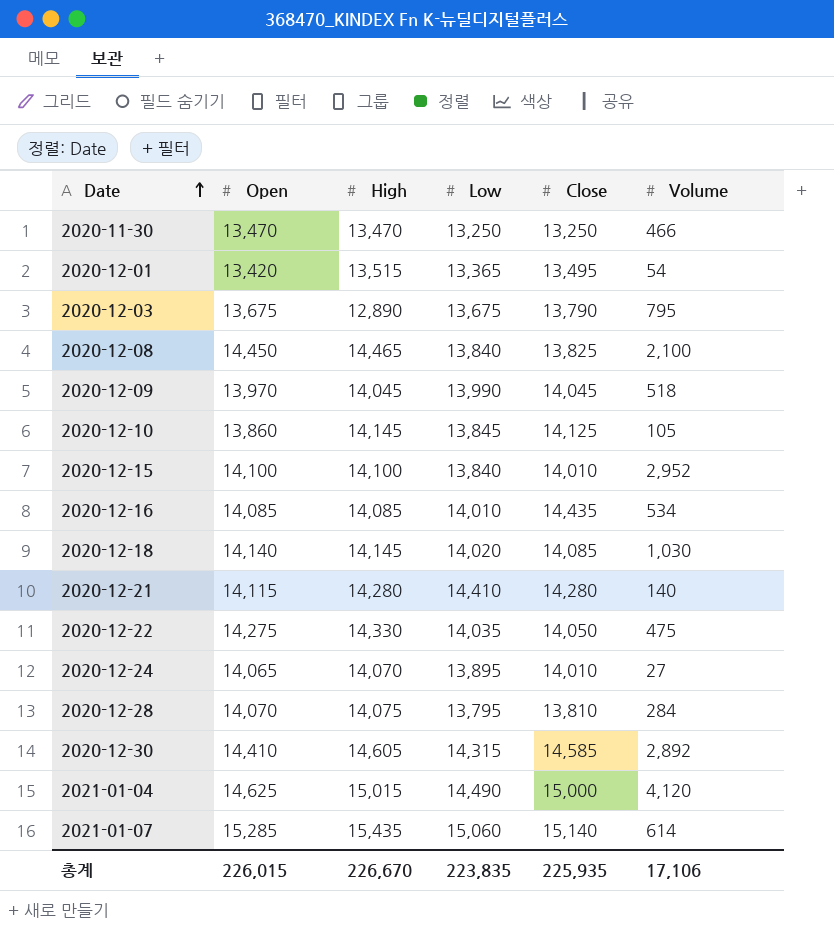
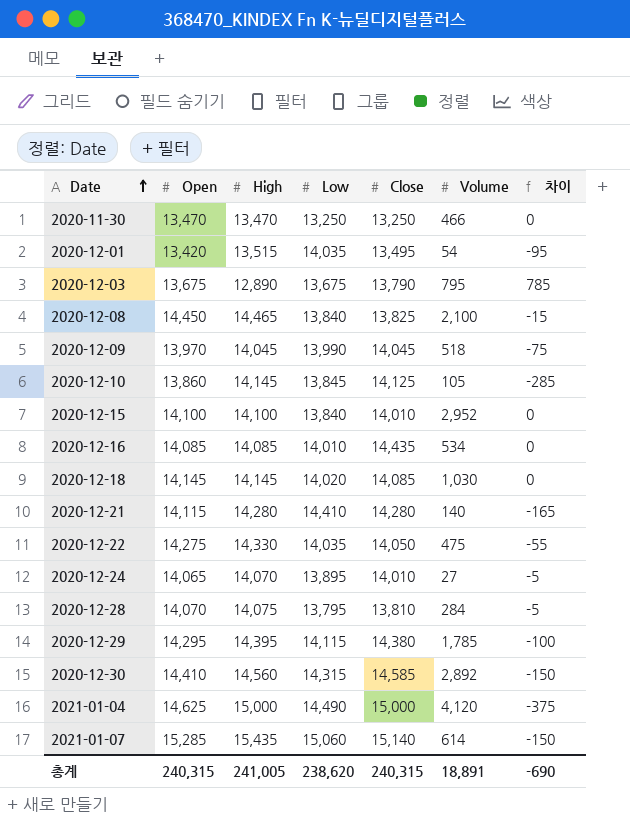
column 차이 | formula: none -> [Open] - [High]
2020-12-01 | Low: 13,365 -> 14,035
2020-12-18 | Open: 14,140 -> 14,145
row 2020-12-29: none -> 14,295 | 14,395 | 14,115 | 14,380 | 1,785 | -100
2020-12-30 | High: 14,605 -> 14,560
2021-01-04 | High: 15,015 -> 15,000
총계 | Open: 226,015 -> 240,315
총계 | High: 226,670 -> 241,005
총계 | Low: 223,835 -> 238,620
총계 | Close: 225,935 -> 240,315
총계 | Volume: 17,106 -> 18,891

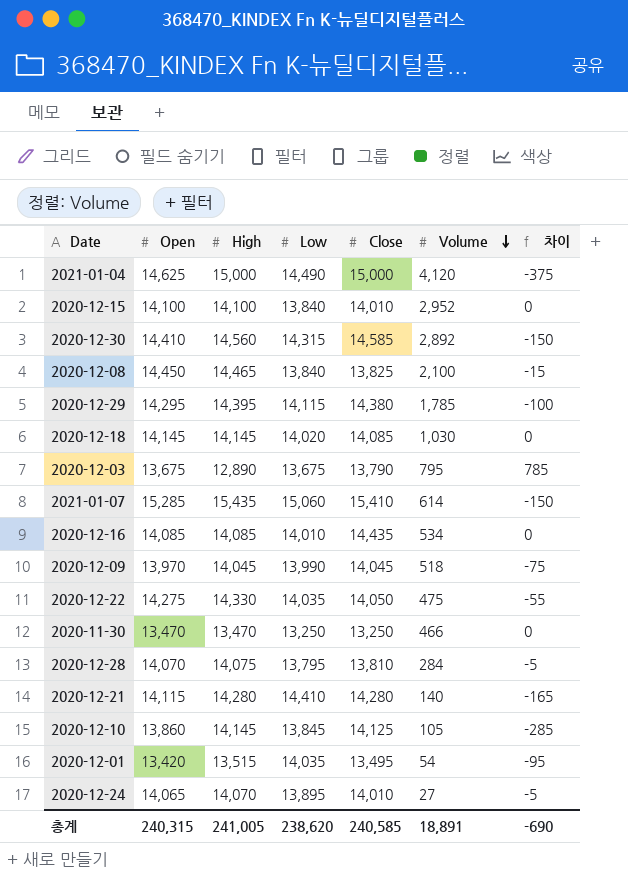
row order: Date ascending -> Volume descending
2021-01-07 | Close: 15,140 -> 15,410
총계 | Close: 240,315 -> 240,585

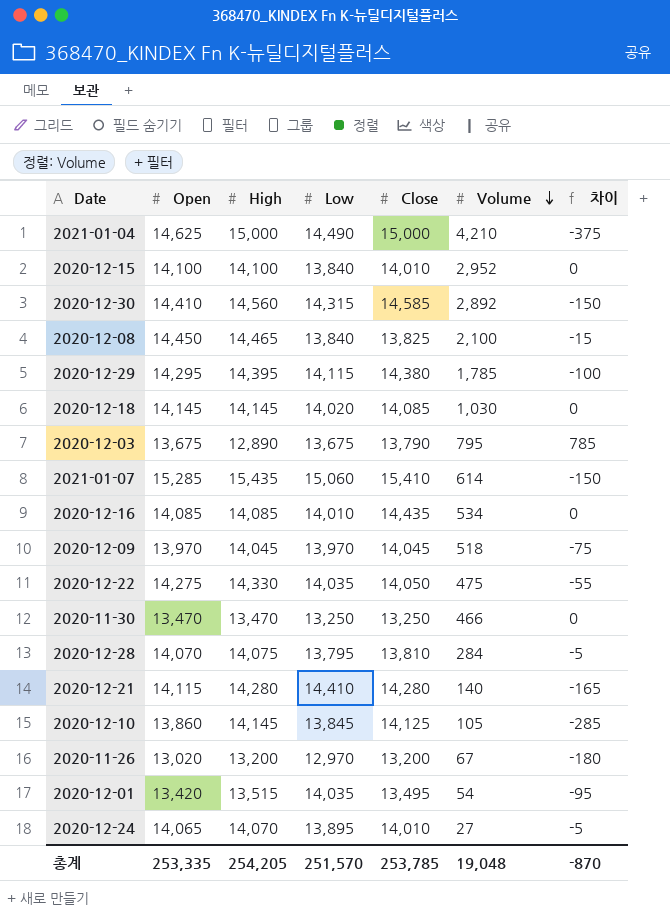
2021-01-04 | Volume: 4,120 -> 4,210
2020-12-09 | Low: 13,990 -> 13,970
row 2020-11-26: none -> 13,020 | 13,200 | 12,970 | 13,200 | 67 | -180
총계 | Open: 240,315 -> 253,335
총계 | High: 241,005 -> 254,205
총계 | Low: 238,620 -> 251,570
총계 | Close: 240,585 -> 253,785
총계 | Volume: 18,891 -> 19,048
총계 | 차이: -690 -> -870

